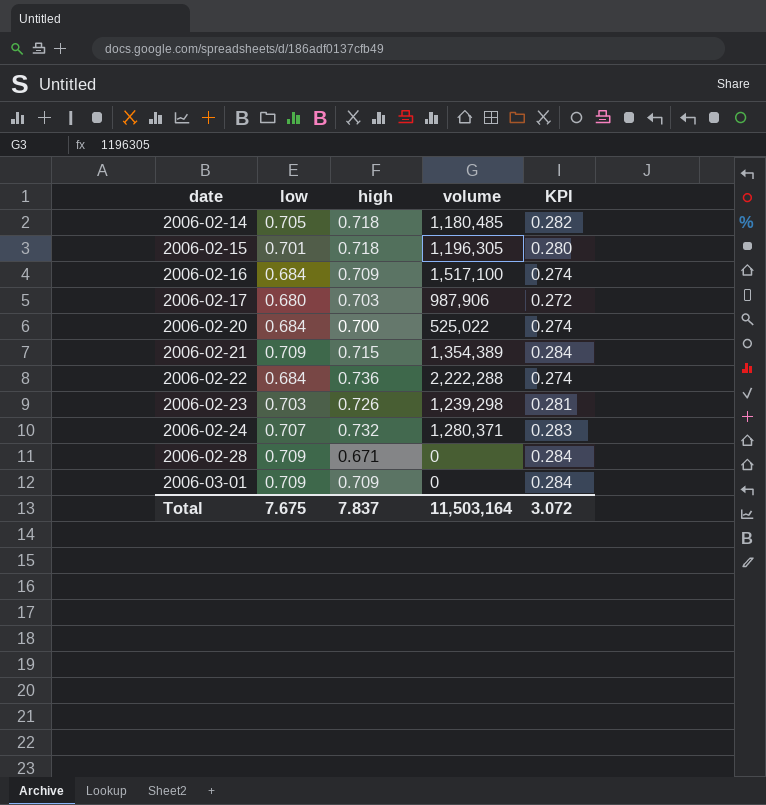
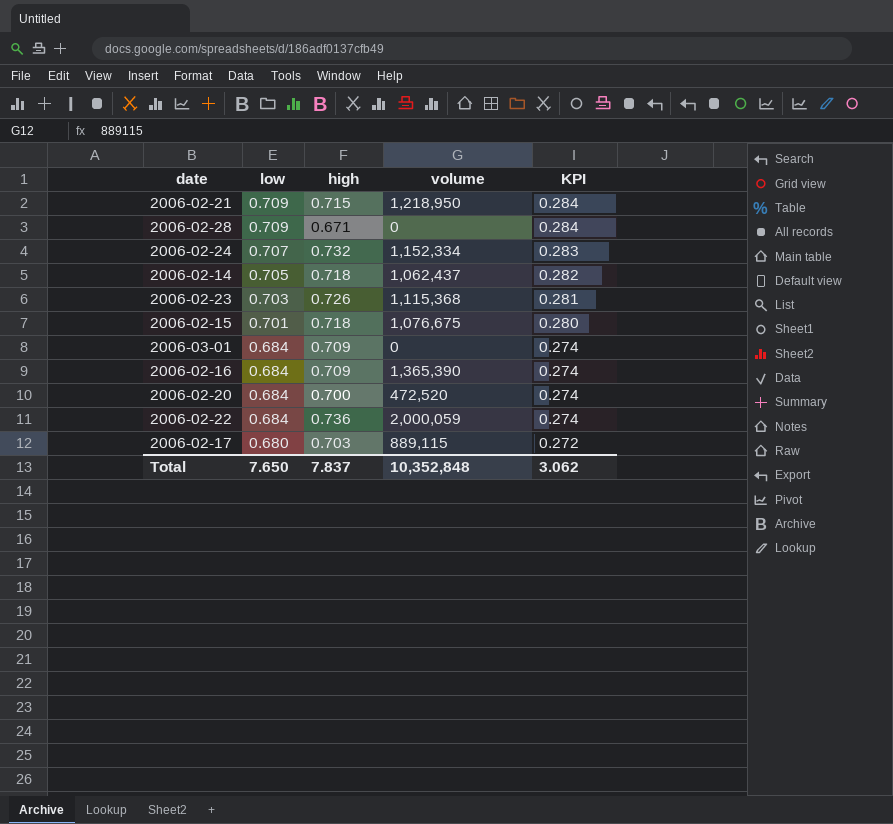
row order: date ascending -> low descending
2006-02-21 | volume: 1,354,389 -> 1,218,950
2006-02-24 | volume: 1,280,371 -> 1,152,334
2006-02-14 | volume: 1,180,485 -> 1,062,437
2006-02-23 | volume: 1,239,298 -> 1,115,368
2006-02-15 | volume: 1,196,305 -> 1,076,675
2006-03-01 | low: 0.709 -> 0.684
2006-03-01 | KPI: 0.284 -> 0.274
2006-02-16 | volume: 1,517,100 -> 1,365,390
2006-02-20 | volume: 525,022 -> 472,520
2006-02-22 | volume: 2,222,288 -> 2,000,059
2006-02-17 | volume: 987,906 -> 889,115
Total | low: 7.675 -> 7.650
Total | volume: 11,503,164 -> 10,352,848
Total | KPI: 3.072 -> 3.062

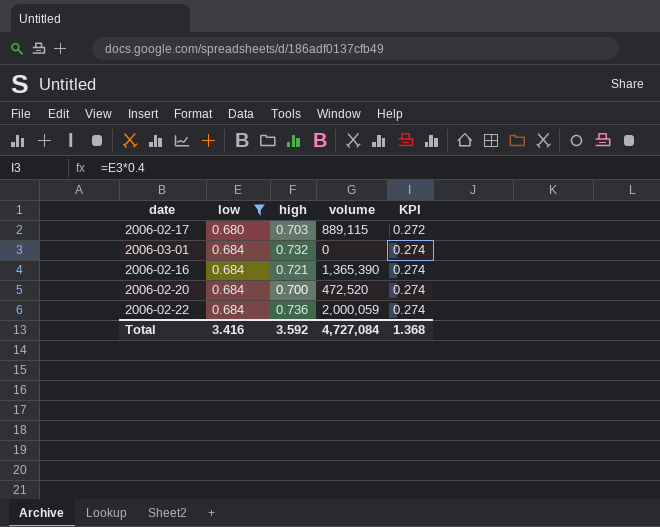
filter: none -> low <= 0.684
row order: low descending -> low ascending
2006-03-01 | high: 0.709 -> 0.732
2006-02-16 | high: 0.709 -> 0.721
Total | low: 7.650 -> 3.416
Total | high: 7.837 -> 3.592
Total | volume: 10,352,848 -> 4,727,084
Total | KPI: 3.062 -> 1.368

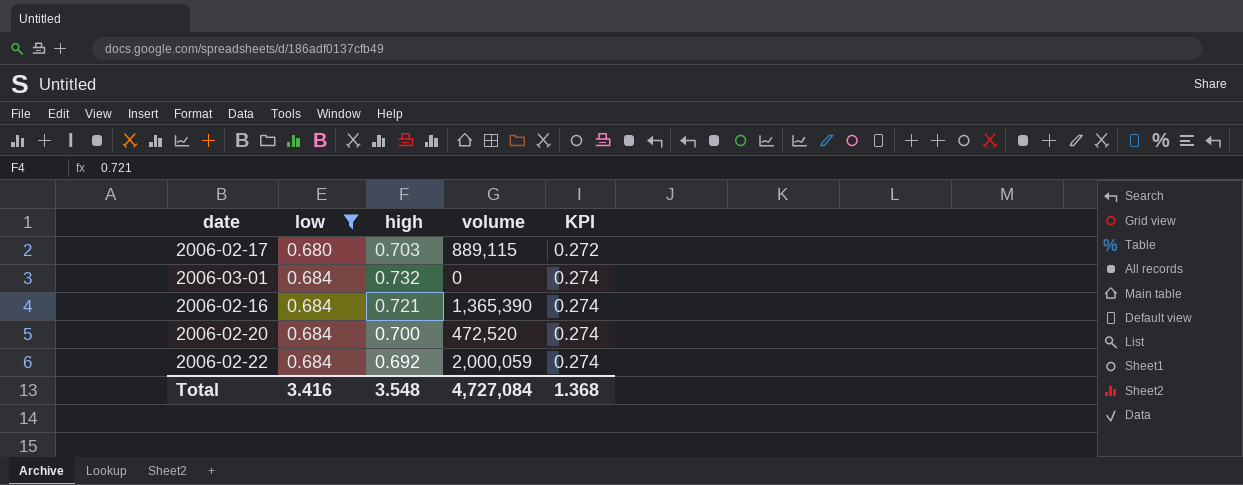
2006-02-22 | high: 0.736 -> 0.692
Total | high: 3.592 -> 3.548

